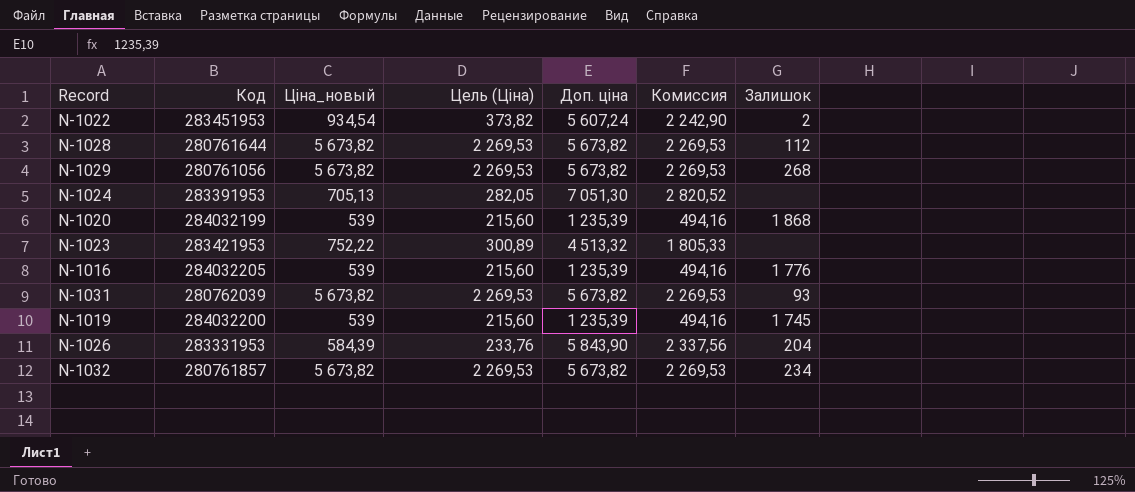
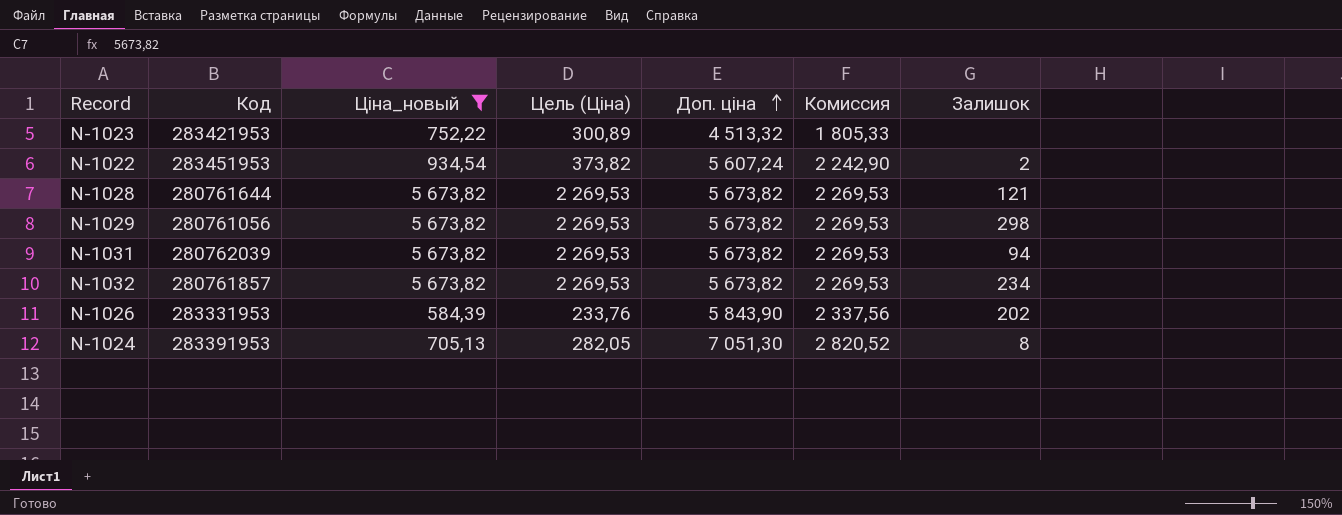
filter: none -> Ціна_новый != 539
row order: none -> Доп. ціна ascending
N-1028 | Залишок: 112 -> 121
N-1029 | Залишок: 268 -> 298
N-1031 | Залишок: 93 -> 94
N-1026 | Залишок: 204 -> 202
N-1024 | Залишок: none -> 8

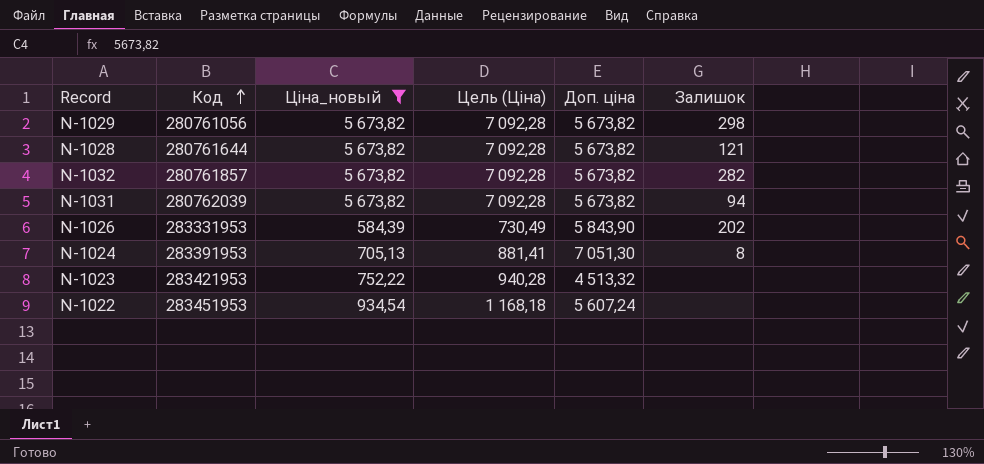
row order: Доп. ціна ascending -> Код ascending
column Комиссия | formula: [Доп. ціна] * 0,4 -> none
column Цель (Ціна) | formula: [Ціна_новый] * 0,4 -> [Ціна_новый] * 1,25
N-1032 | Залишок: 234 -> 282
N-1022 | Залишок: 2 -> none

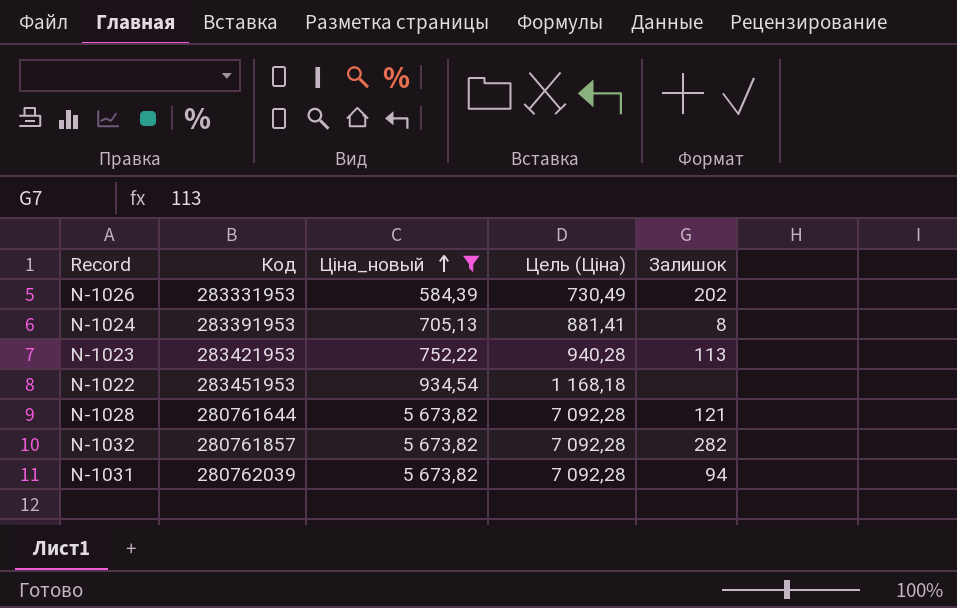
row order: Код ascending -> Ціна_новый ascending
column Доп. ціна | position: 5 -> none
row N-1029: 280761056 | 5 673,82 | 7 092,28 | 5 673,82 | 298 -> none
N-1023 | Залишок: none -> 113

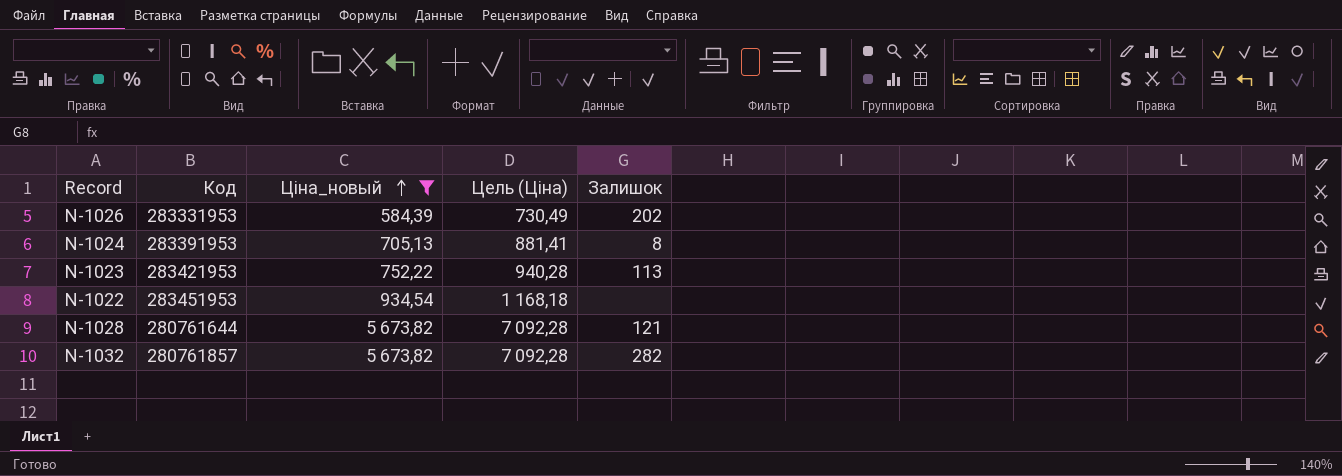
row N-1031: 280762039 | 5 673,82 | 7 092,28 | 94 -> none

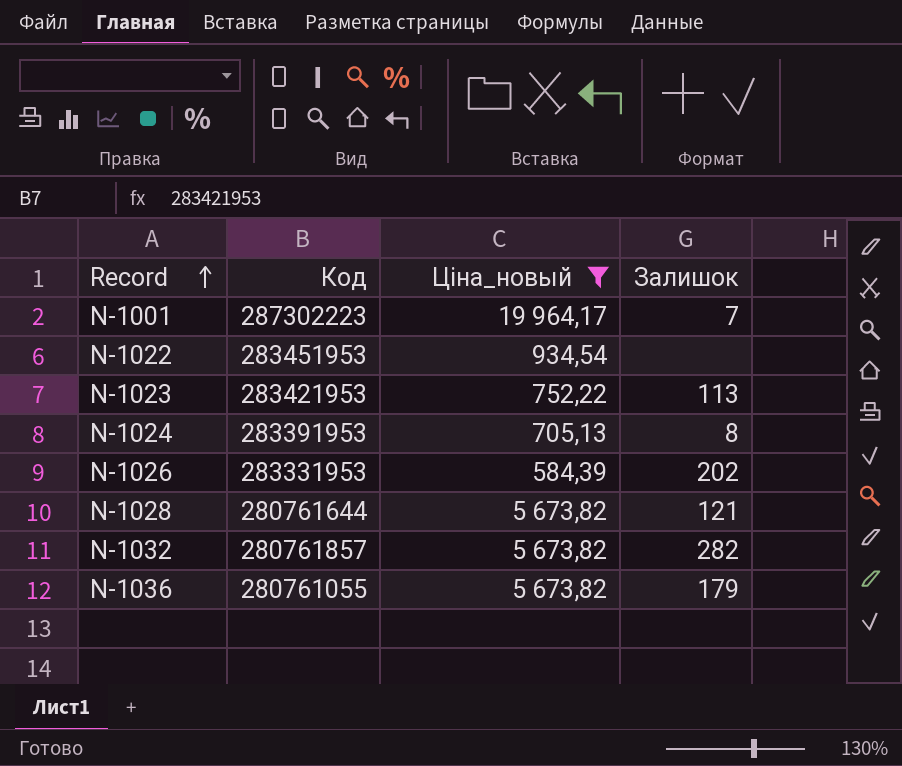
row order: Ціна_новый ascending -> Record ascending
column Цель (Ціна) | formula: [Ціна_новый] * 1,25 -> none
row N-1001: none -> 287302223 | 19 964,17 | 7
row N-1036: none -> 280761055 | 5 673,82 | 179

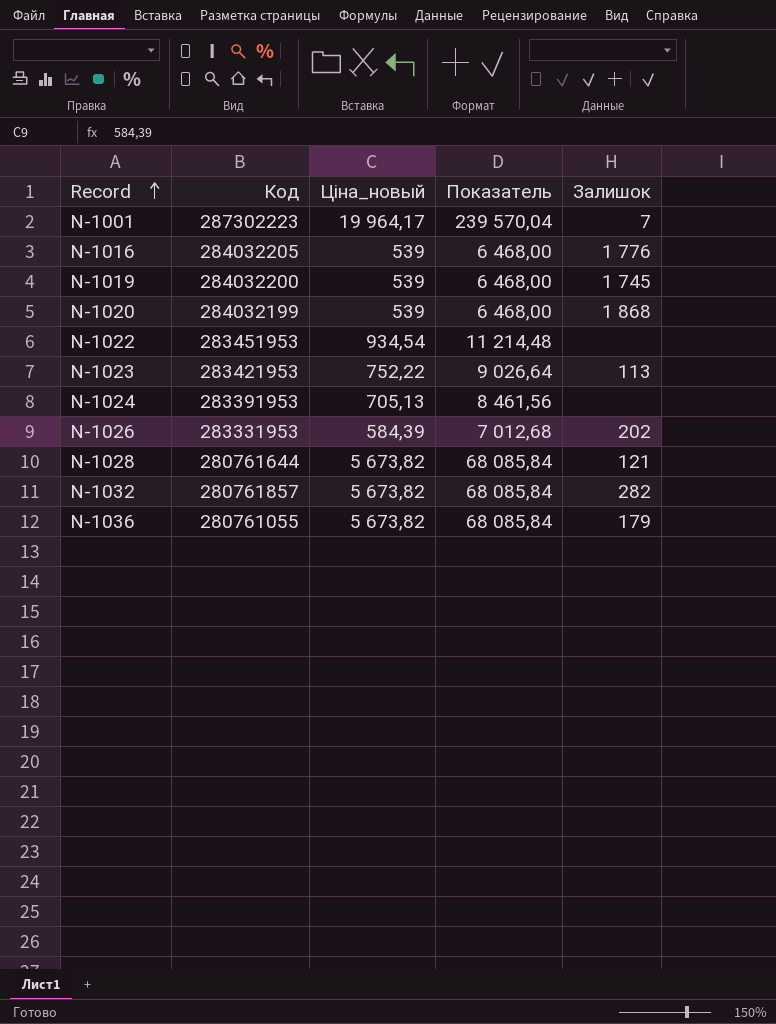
filter: Ціна_новый != 539 -> none
column Показатель | formula: none -> [Ціна_новый] * 12
N-1024 | Залишок: 8 -> none

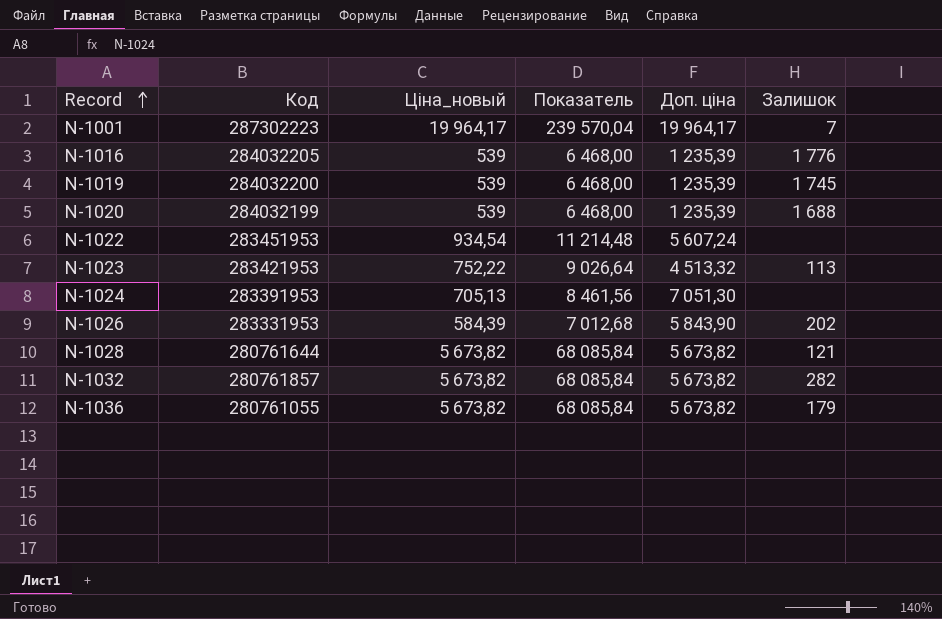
column Доп. ціна | position: none -> 5
N-1020 | Залишок: 1 868 -> 1 688

